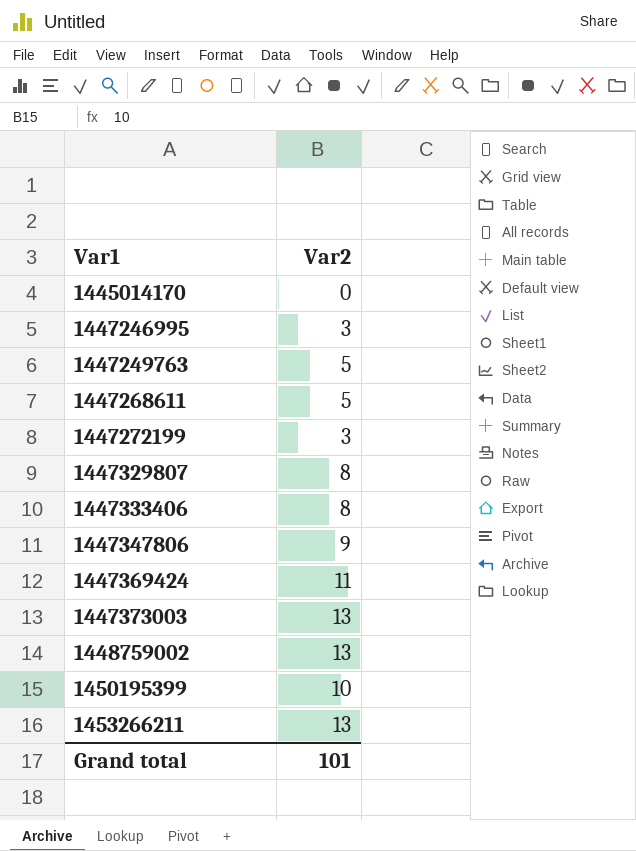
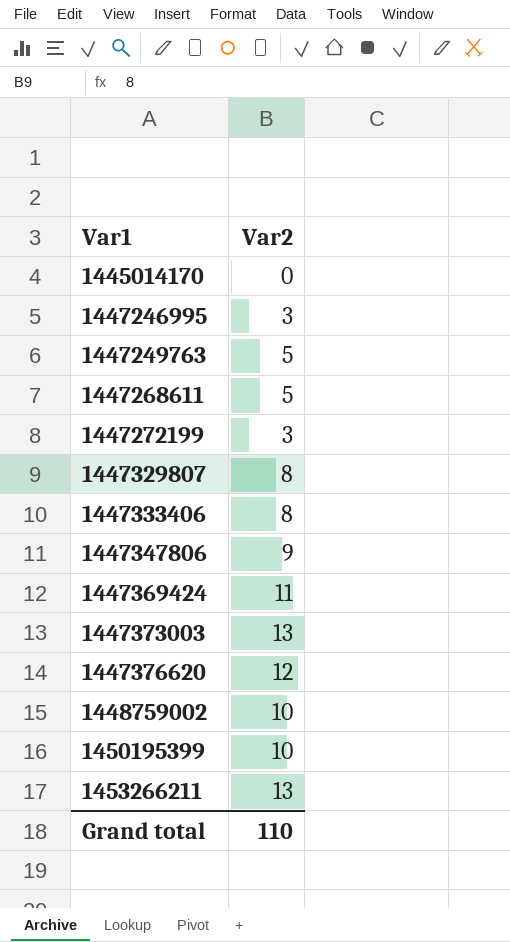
row 1447376620: none -> 12
1448759002 | Var2: 13 -> 10
Grand total | Var2: 101 -> 110

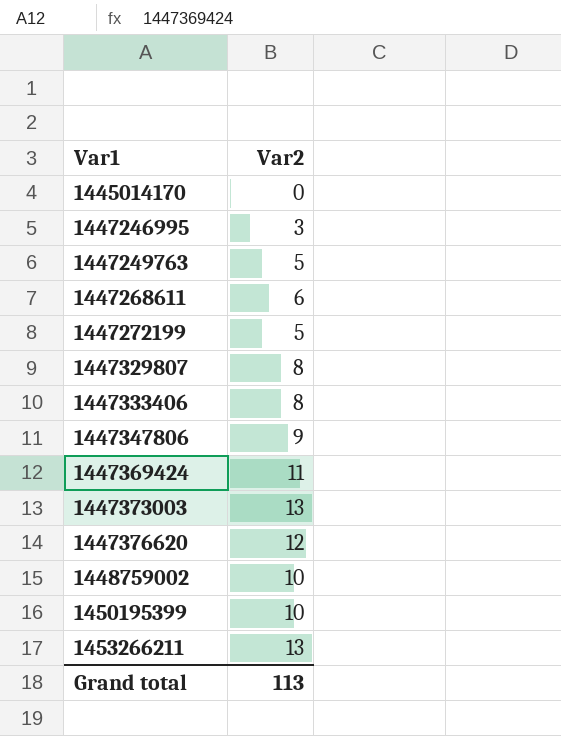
1447268611 | Var2: 5 -> 6
1447272199 | Var2: 3 -> 5
Grand total | Var2: 110 -> 113

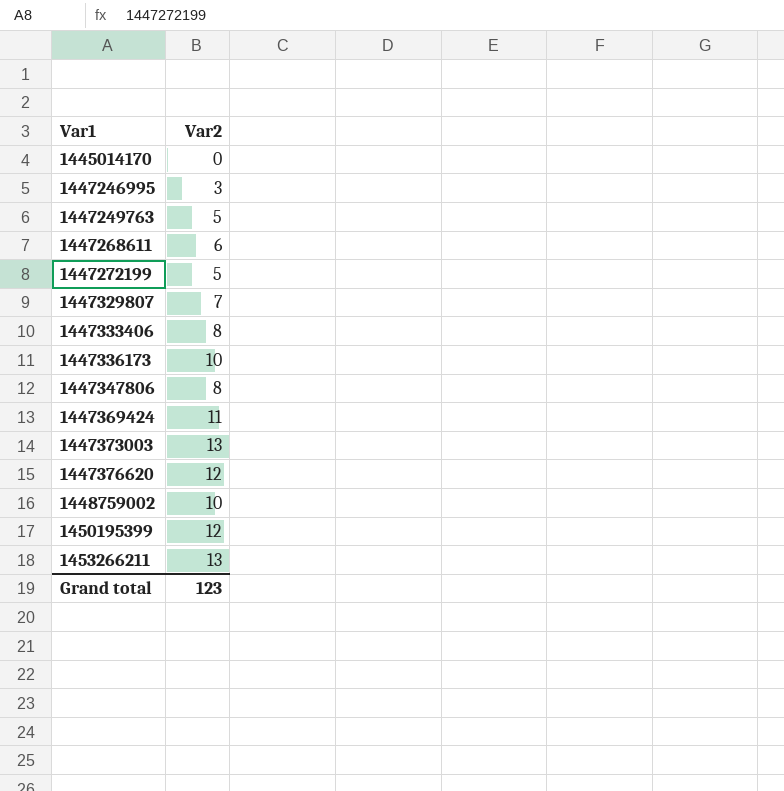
1447329807 | Var2: 8 -> 7
row 1447336173: none -> 10
1447347806 | Var2: 9 -> 8
1450195399 | Var2: 10 -> 12
Grand total | Var2: 113 -> 123

